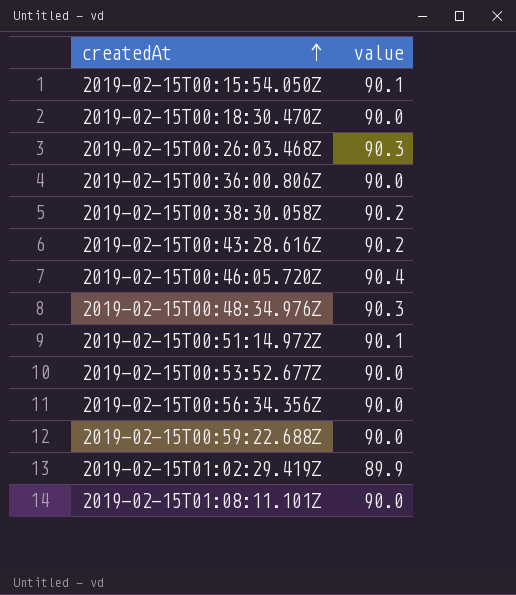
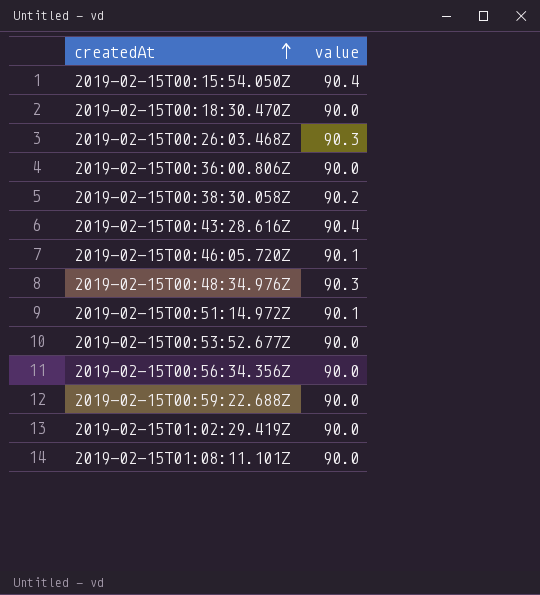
2019-02-15T00:15:54.050Z | value: 90.1 -> 90.4
2019-02-15T00:43:28.616Z | value: 90.2 -> 90.4
2019-02-15T00:46:05.720Z | value: 90.4 -> 90.1
2019-02-15T01:02:29.419Z | value: 89.9 -> 90.0

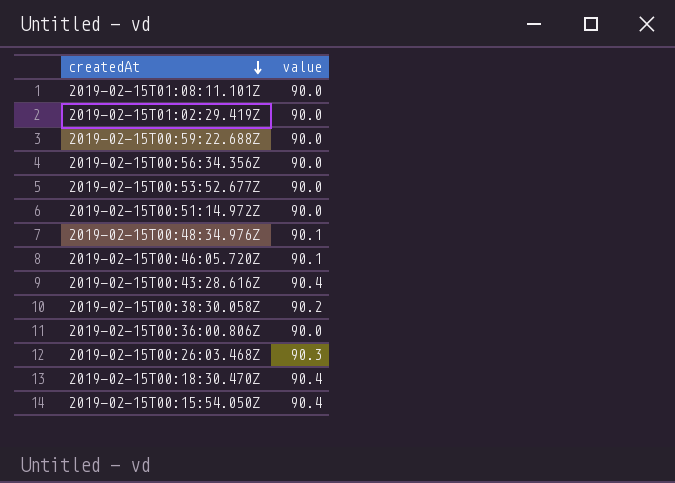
row order: createdAt ascending -> createdAt descending
2019-02-15T00:51:14.972Z | value: 90.1 -> 90.0
2019-02-15T00:48:34.976Z | value: 90.3 -> 90.1
2019-02-15T00:18:30.470Z | value: 90.0 -> 90.4

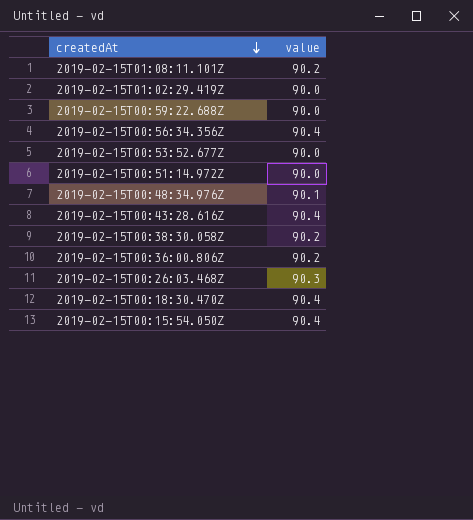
row 2019-02-15T00:46:05.720Z: 90.1 -> none
2019-02-15T01:08:11.101Z | value: 90.0 -> 90.2
2019-02-15T00:56:34.356Z | value: 90.0 -> 90.4
2019-02-15T00:36:00.806Z | value: 90.0 -> 90.2

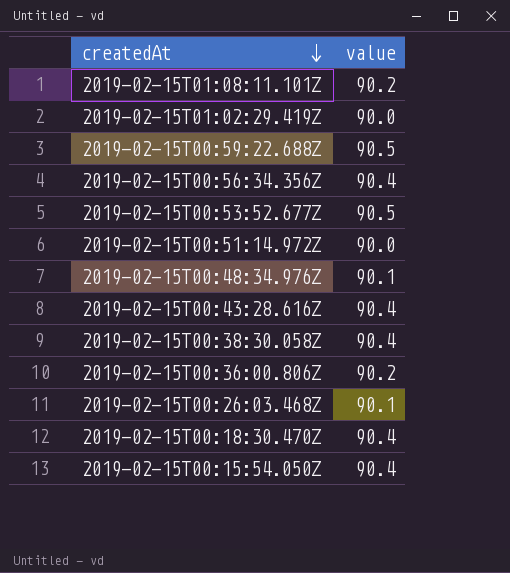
2019-02-15T00:59:22.688Z | value: 90.0 -> 90.5
2019-02-15T00:53:52.677Z | value: 90.0 -> 90.5
2019-02-15T00:38:30.058Z | value: 90.2 -> 90.4
2019-02-15T00:26:03.468Z | value: 90.3 -> 90.1

